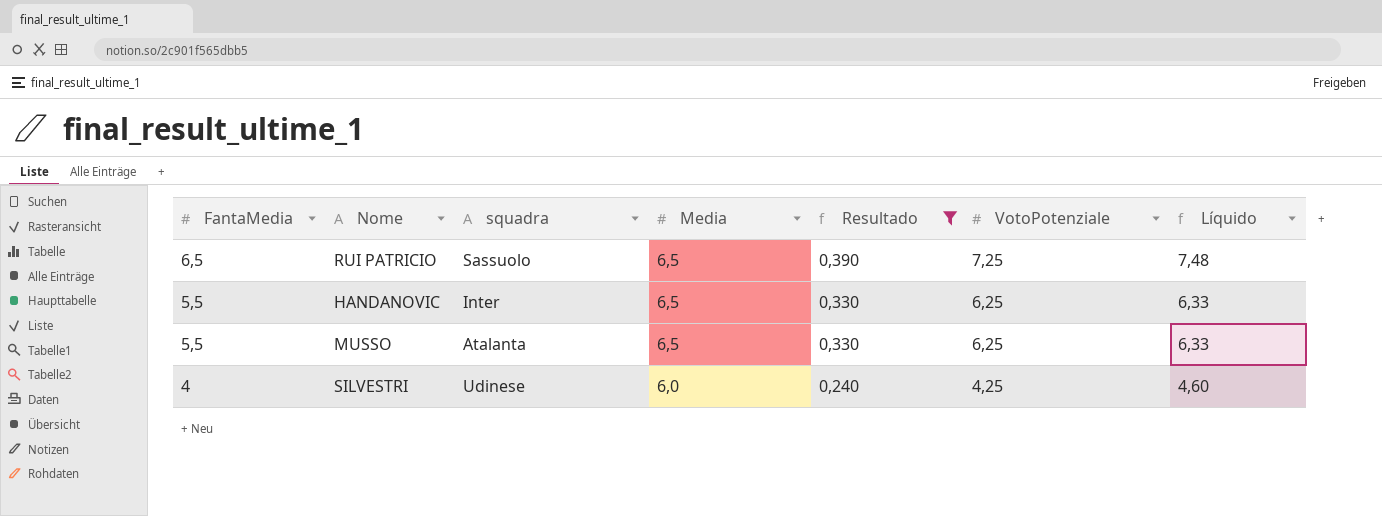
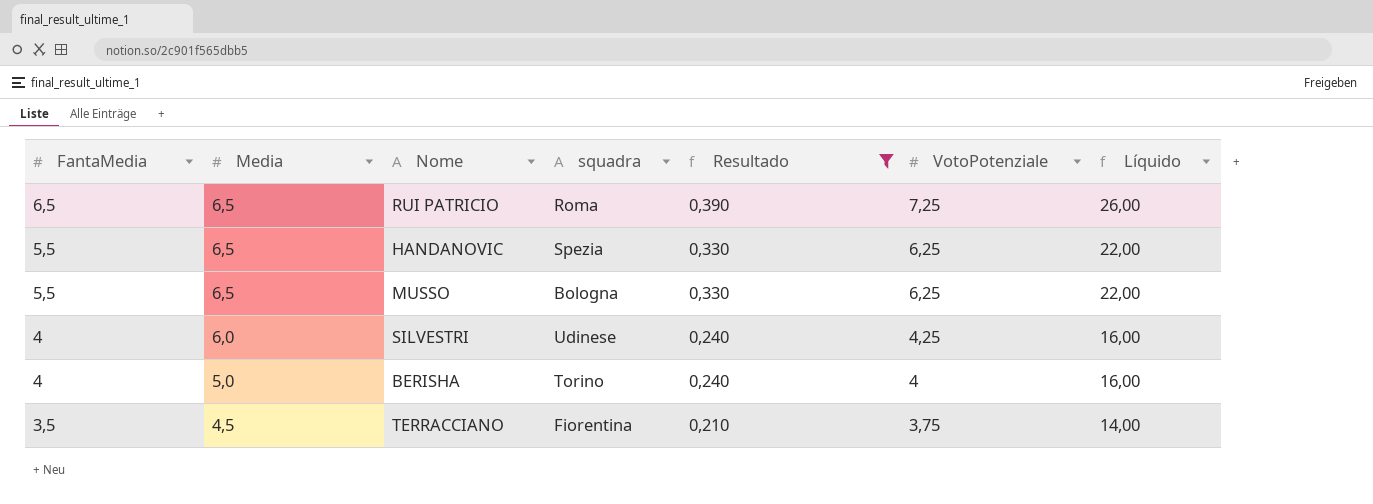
column Media | position: 4 -> 2
column Líquido | formula: [FantaMedia] * 1,15 -> [FantaMedia] * 4
RUI PATRICIO | squadra: Sassuolo -> Roma
HANDANOVIC | squadra: Inter -> Spezia
MUSSO | squadra: Atalanta -> Bologna
row BERISHA: none -> 4 | 5,0 | Torino | 0,240 | 4 | 16,00
row TERRACCIANO: none -> 3,5 | 4,5 | Fiorentina | 0,210 | 3,75 | 14,00

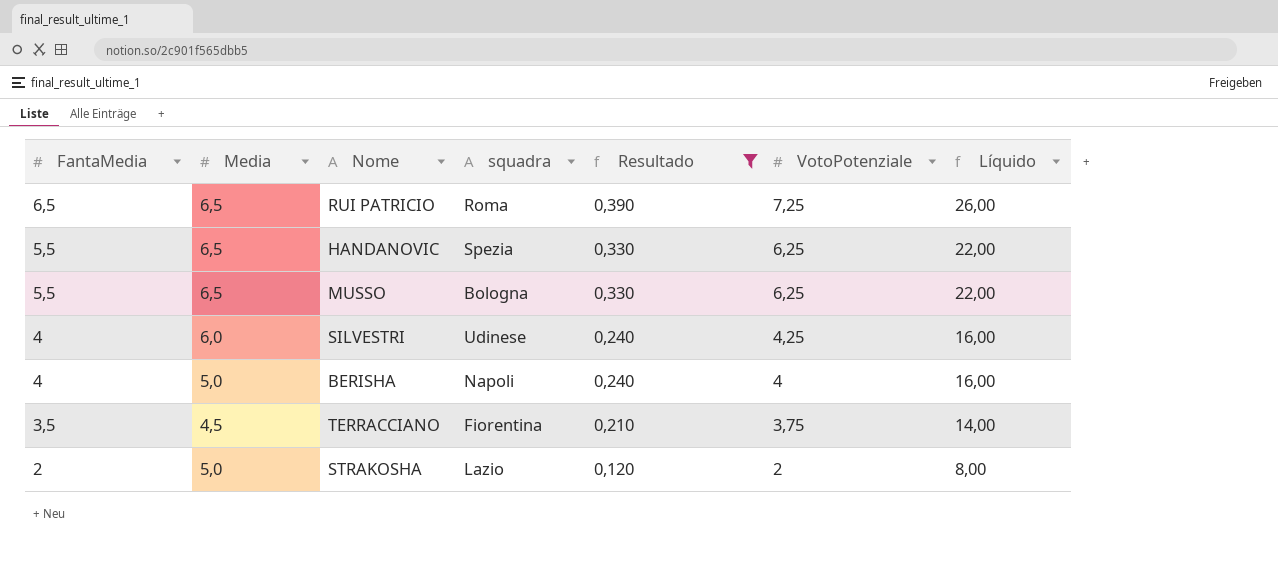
BERISHA | squadra: Torino -> Napoli
row STRAKOSHA: none -> 2 | 5,0 | Lazio | 0,120 | 2 | 8,00

